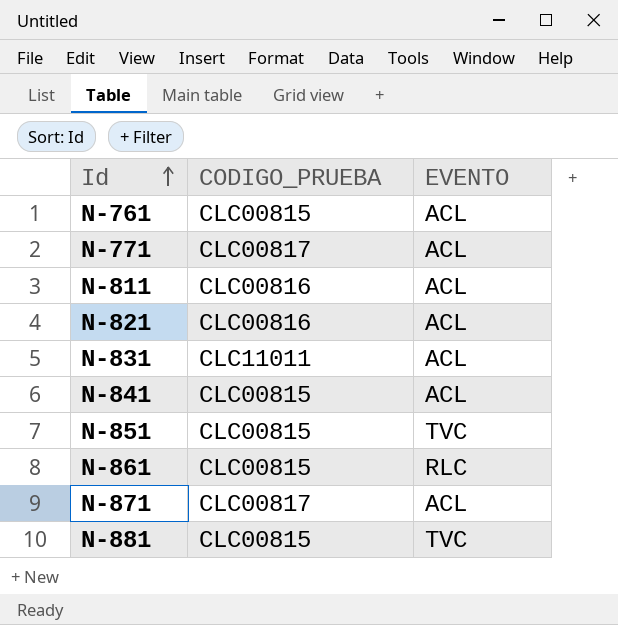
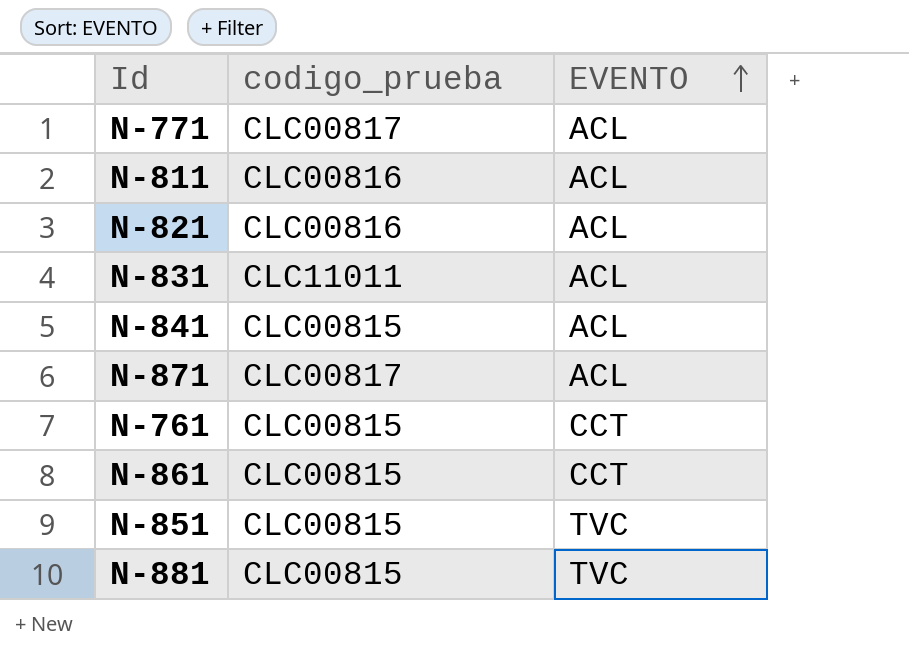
row order: Id ascending -> EVENTO ascending
column name: CODIGO_PRUEBA -> codigo_prueba
N-761 | EVENTO: ACL -> CCT
N-861 | EVENTO: RLC -> CCT

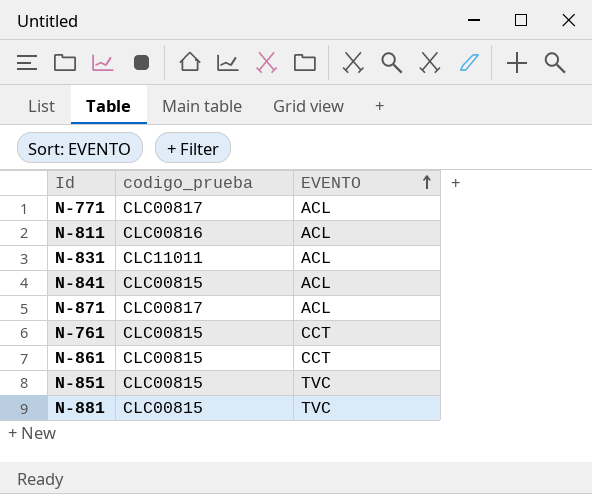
row N-821: CLC00816 | ACL -> none

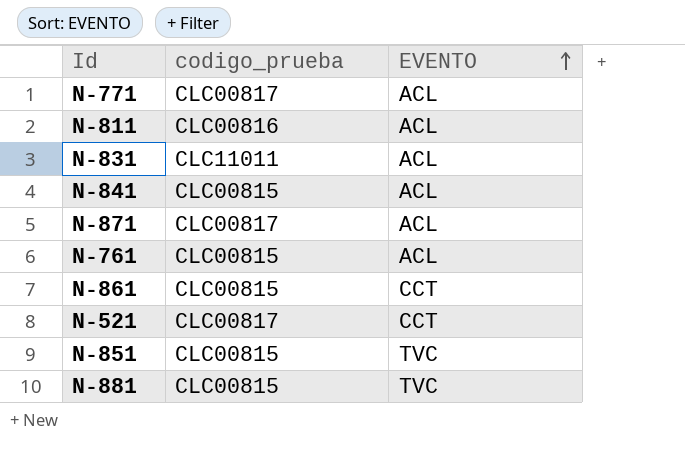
N-761 | EVENTO: CCT -> ACL
row N-521: none -> CLC00817 | CCT

